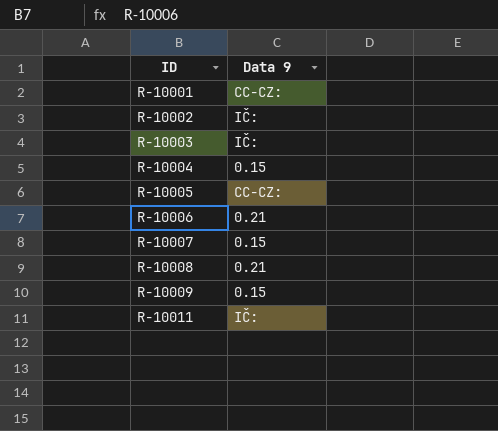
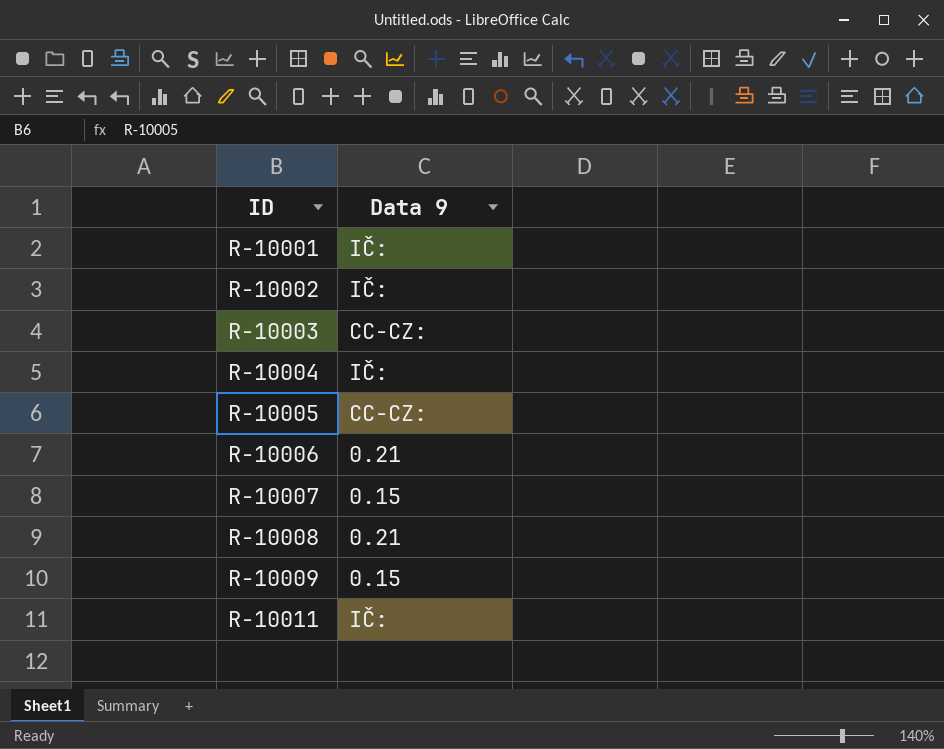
R-10001 | Data 9: CC-CZ: -> IČ:
R-10003 | Data 9: IČ: -> CC-CZ:
R-10004 | Data 9: 0.15 -> IČ:

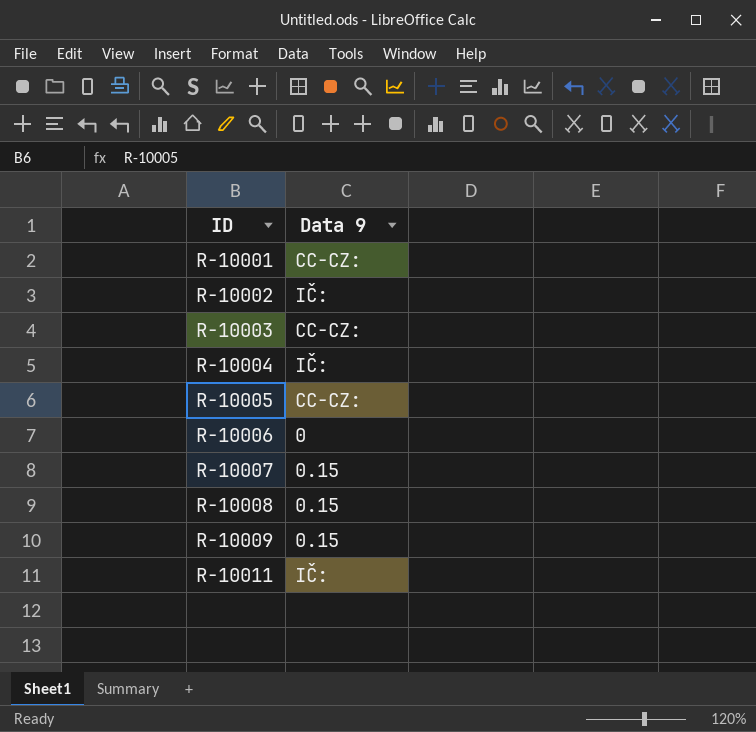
R-10001 | Data 9: IČ: -> CC-CZ:
R-10006 | Data 9: 0.21 -> 0
R-10008 | Data 9: 0.21 -> 0.15

